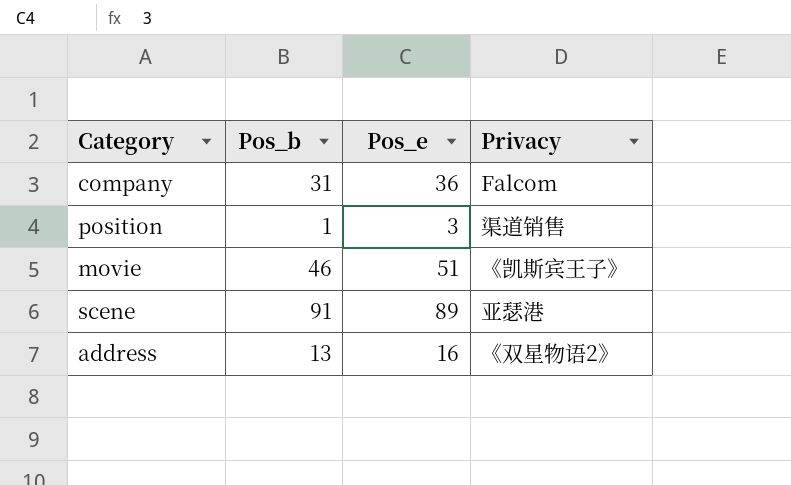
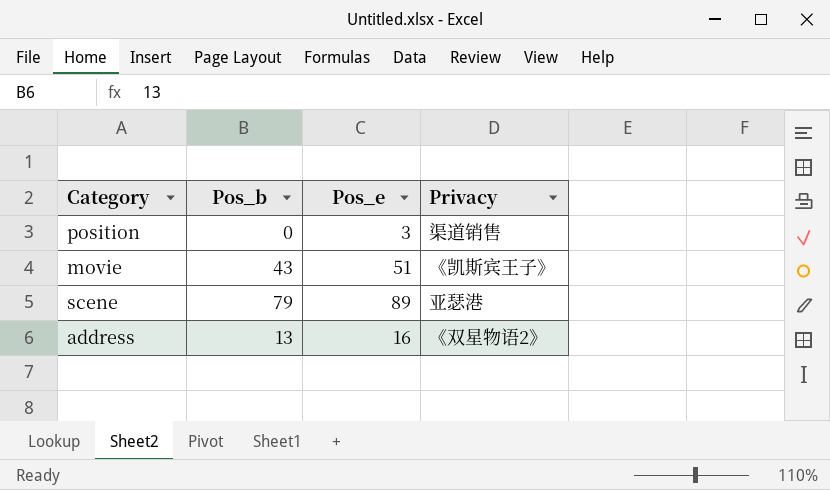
row company: 31 | 36 | Falcom -> none
position | Pos_b: 1 -> 0
movie | Pos_b: 46 -> 43
scene | Pos_b: 91 -> 79

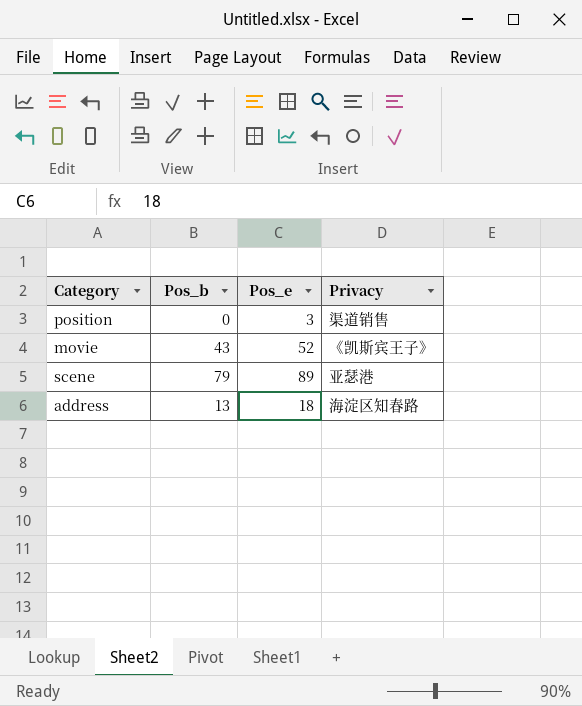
movie | Pos_e: 51 -> 52
address | Pos_e: 16 -> 18
address | Privacy: 《双星物语2》 -> 海淀区知春路

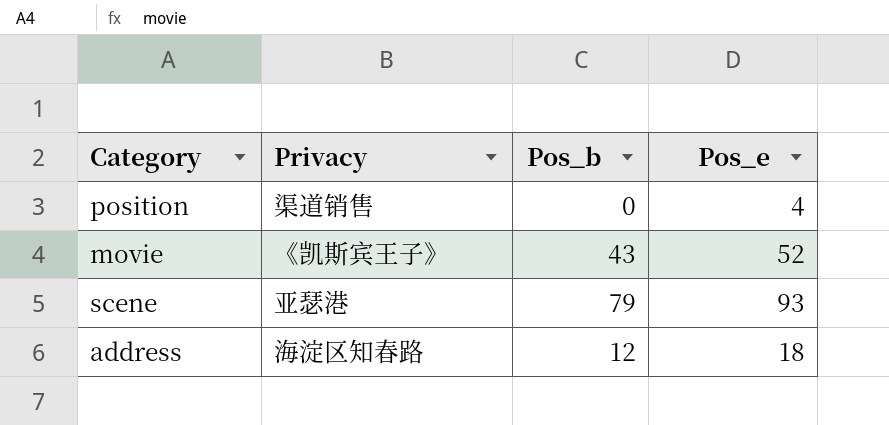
column Privacy | position: 4 -> 2
position | Pos_e: 3 -> 4
scene | Pos_e: 89 -> 93
address | Pos_b: 13 -> 12

